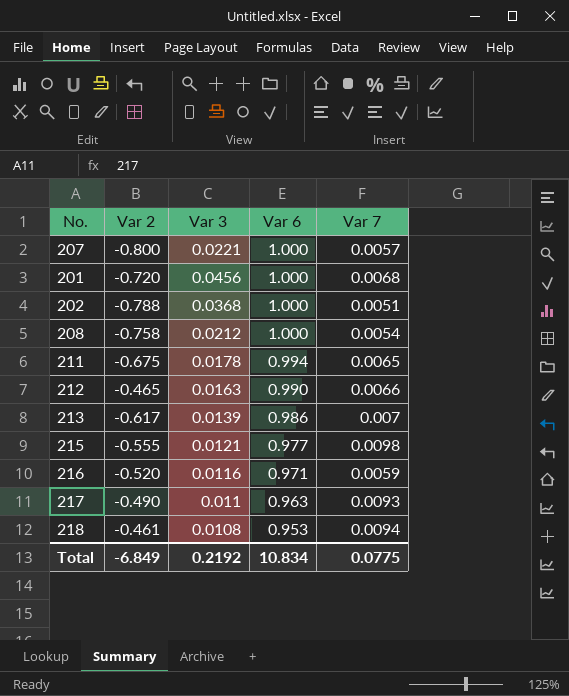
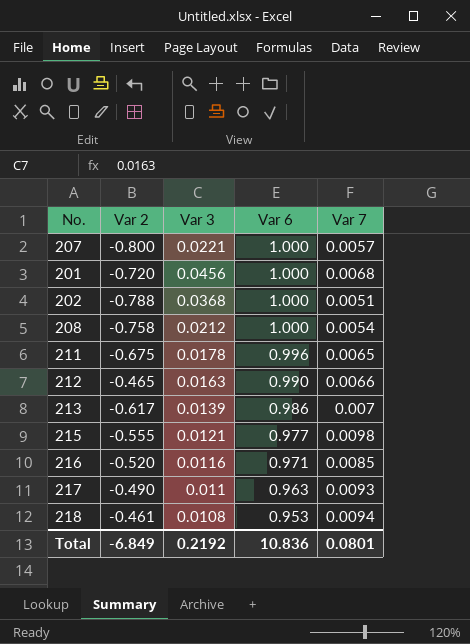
211 | Var 6: 0.994 -> 0.996
216 | Var 7: 0.0059 -> 0.0085
Total | Var 6: 10.834 -> 10.836
Total | Var 7: 0.0775 -> 0.0801

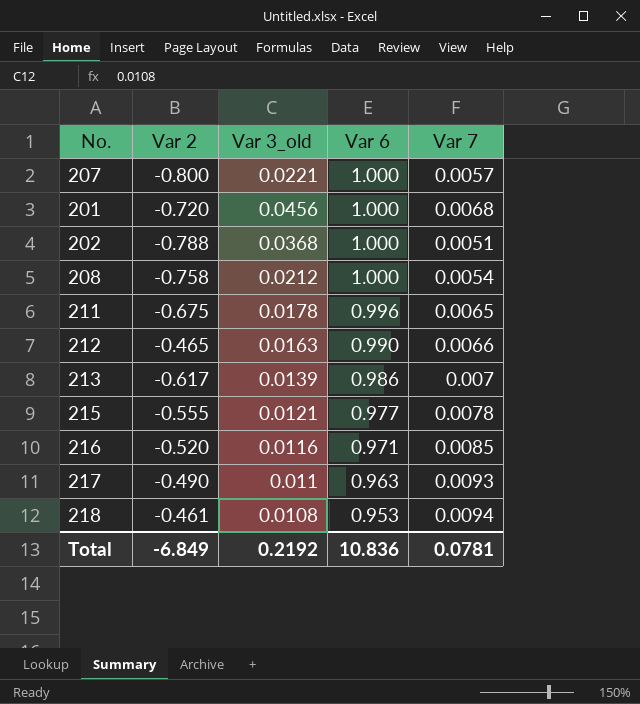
column name: Var 3 -> Var 3_old
215 | Var 7: 0.0098 -> 0.0078
Total | Var 7: 0.0801 -> 0.0781

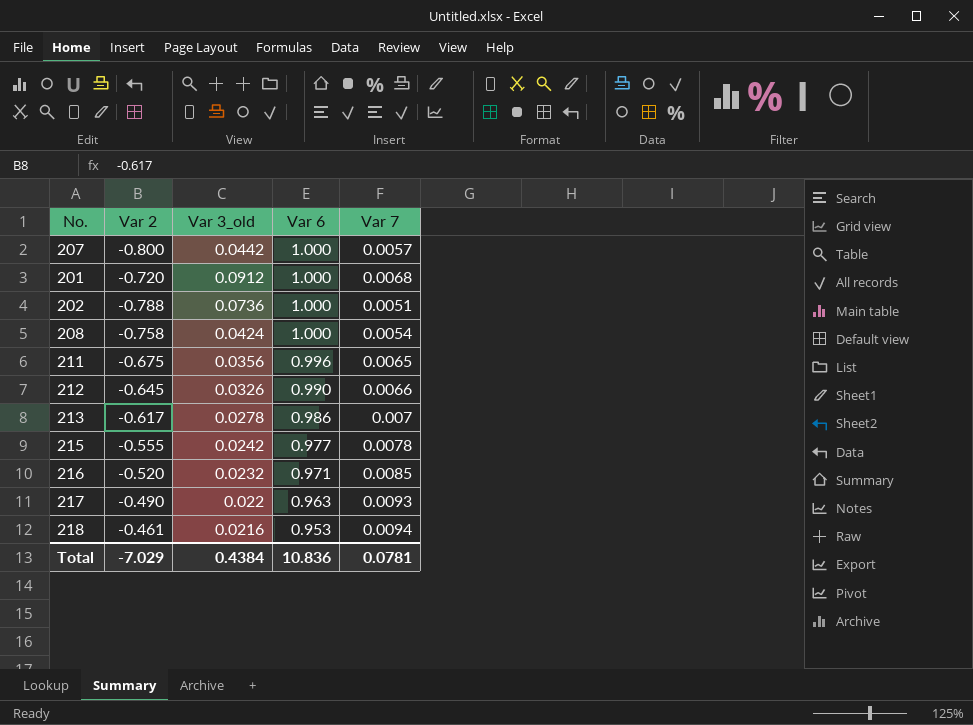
207 | Var 3_old: 0.0221 -> 0.0442
201 | Var 3_old: 0.0456 -> 0.0912
202 | Var 3_old: 0.0368 -> 0.0736
208 | Var 3_old: 0.0212 -> 0.0424
211 | Var 3_old: 0.0178 -> 0.0356
212 | Var 2: -0.465 -> -0.645
212 | Var 3_old: 0.0163 -> 0.0326
213 | Var 3_old: 0.0139 -> 0.0278
215 | Var 3_old: 0.0121 -> 0.0242
216 | Var 3_old: 0.0116 -> 0.0232
217 | Var 3_old: 0.011 -> 0.022
218 | Var 3_old: 0.0108 -> 0.0216
Total | Var 2: -6.849 -> -7.029
Total | Var 3_old: 0.2192 -> 0.4384

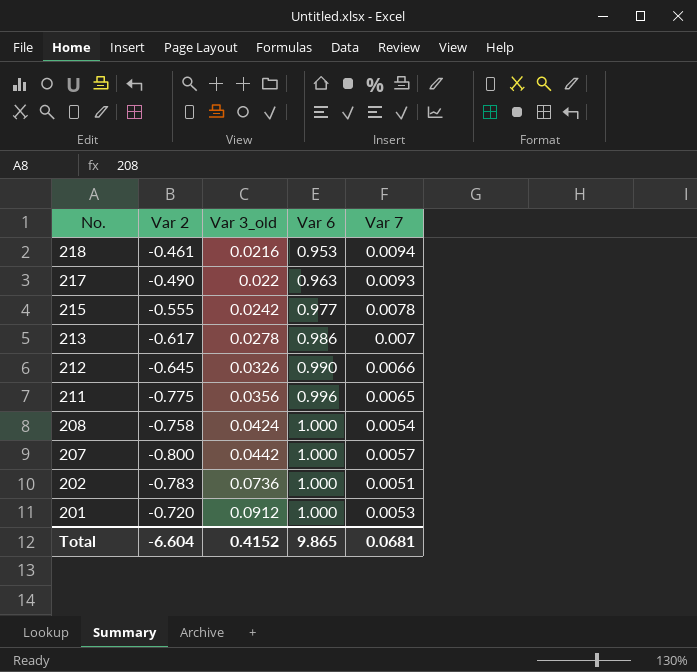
row order: Var 6 descending -> No. descending
row 216: -0.520 | 0.0232 | 0.971 | 0.0085 -> none
211 | Var 2: -0.675 -> -0.775
202 | Var 2: -0.788 -> -0.783
201 | Var 7: 0.0068 -> 0.0053
Total | Var 2: -7.029 -> -6.604
Total | Var 3_old: 0.4384 -> 0.4152
Total | Var 6: 10.836 -> 9.865
Total | Var 7: 0.0781 -> 0.0681

